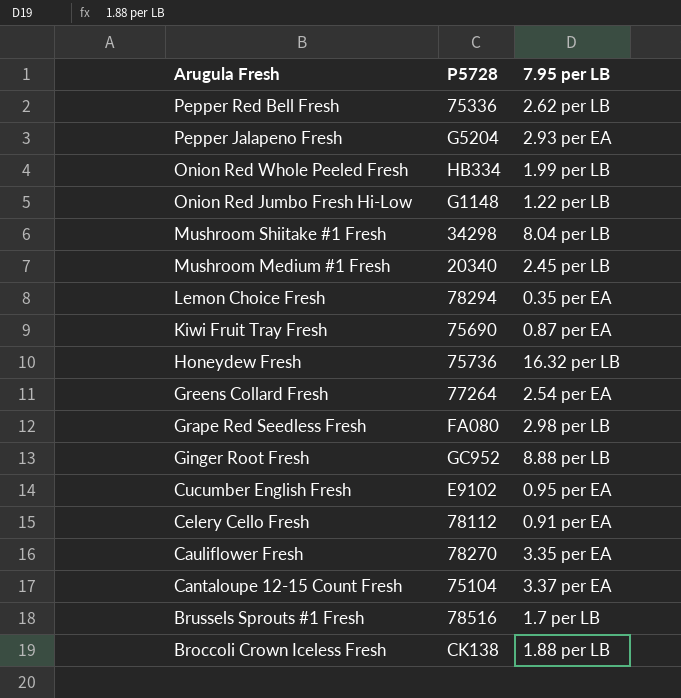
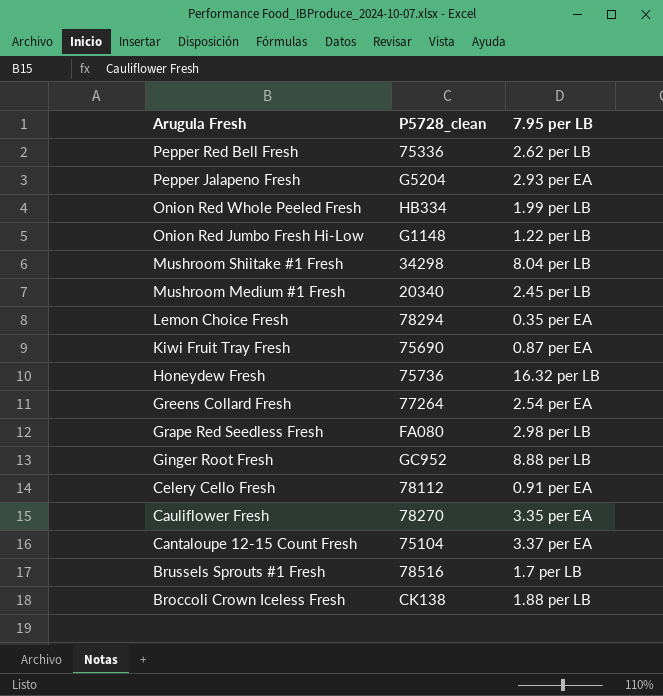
column name: P5728 -> P5728_clean
row Cucumber English Fresh: E9102 | 0.95 per EA -> none

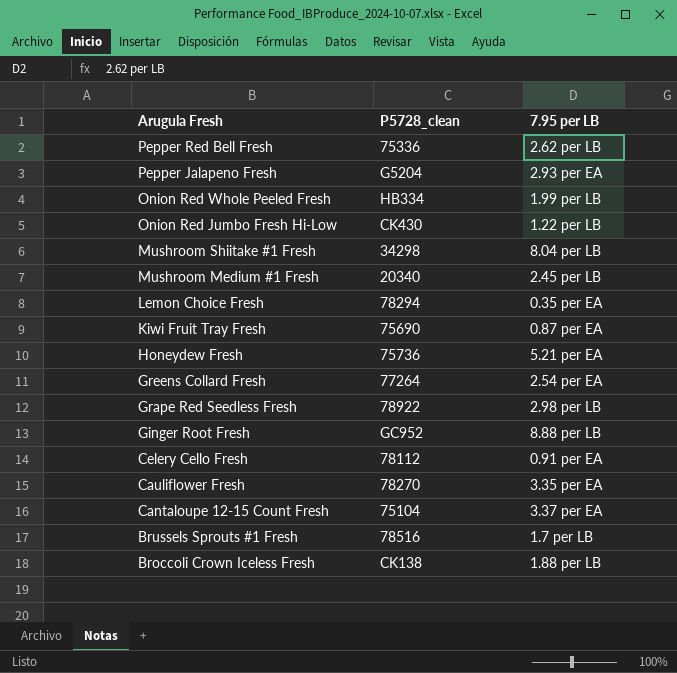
Onion Red Jumbo Fresh Hi-Low | P5728_clean: G1148 -> CK430
Honeydew Fresh | 7.95 per LB: 16.32 per LB -> 5.21 per EA
Grape Red Seedless Fresh | P5728_clean: FA080 -> 78922

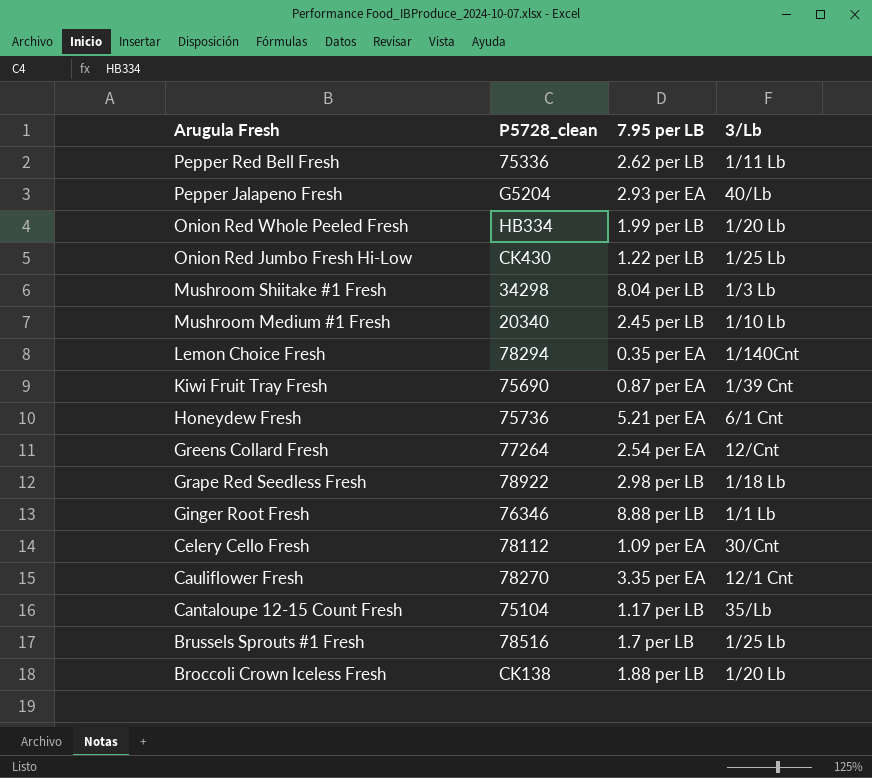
column 3/Lb | position: none -> 4
Ginger Root Fresh | P5728_clean: GC952 -> 76346
Celery Cello Fresh | 7.95 per LB: 0.91 per EA -> 1.09 per EA
Cantaloupe 12-15 Count Fresh | 7.95 per LB: 3.37 per EA -> 1.17 per LB

